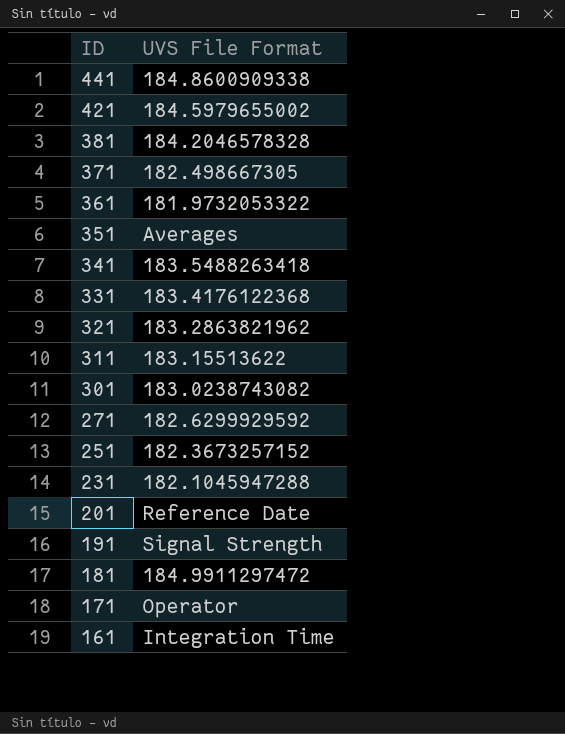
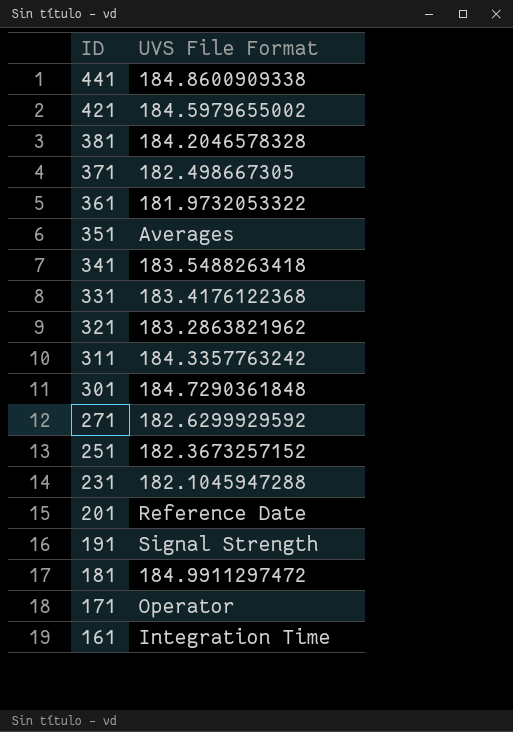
311 | UVS File Format: 183.15513622 -> 184.3357763242
301 | UVS File Format: 183.0238743082 -> 184.7290361848

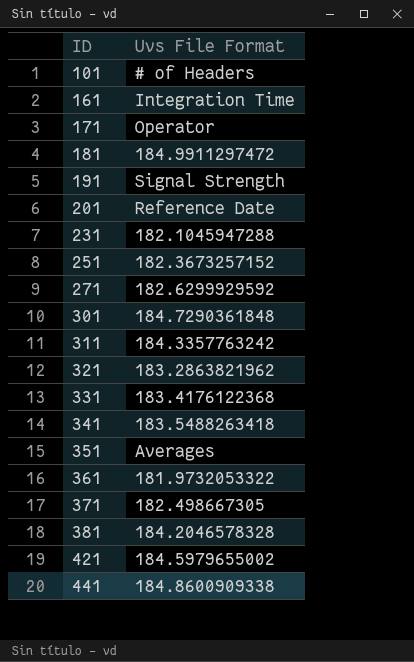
row order: ID descending -> ID ascending
column name: UVS File Format -> Uvs File Format
row 101: none -> # of Headers

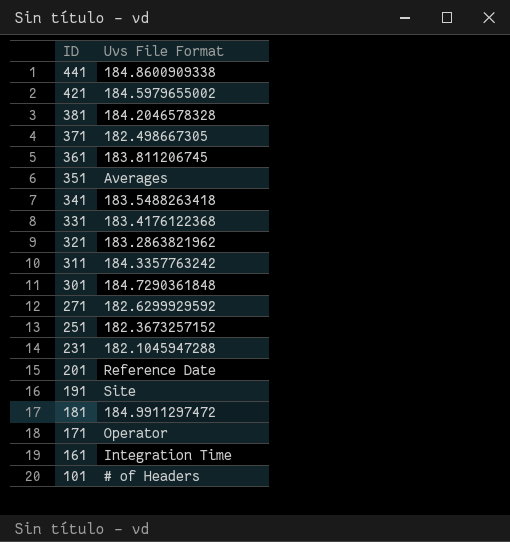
row order: ID ascending -> ID descending
361 | Uvs File Format: 181.9732053322 -> 183.811206745
191 | Uvs File Format: Signal Strength -> Site

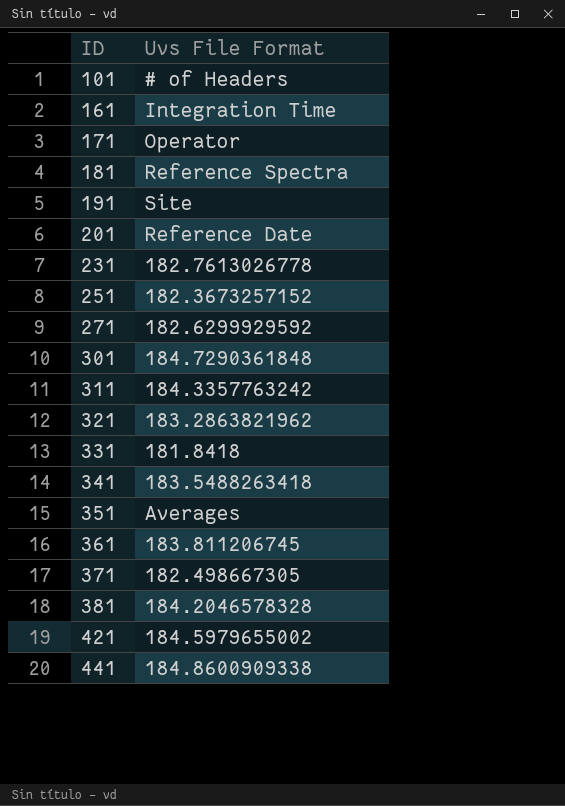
row order: ID descending -> ID ascending
181 | Uvs File Format: 184.9911297472 -> Reference Spectra
231 | Uvs File Format: 182.1045947288 -> 182.7613026778
331 | Uvs File Format: 183.4176122368 -> 181.8418

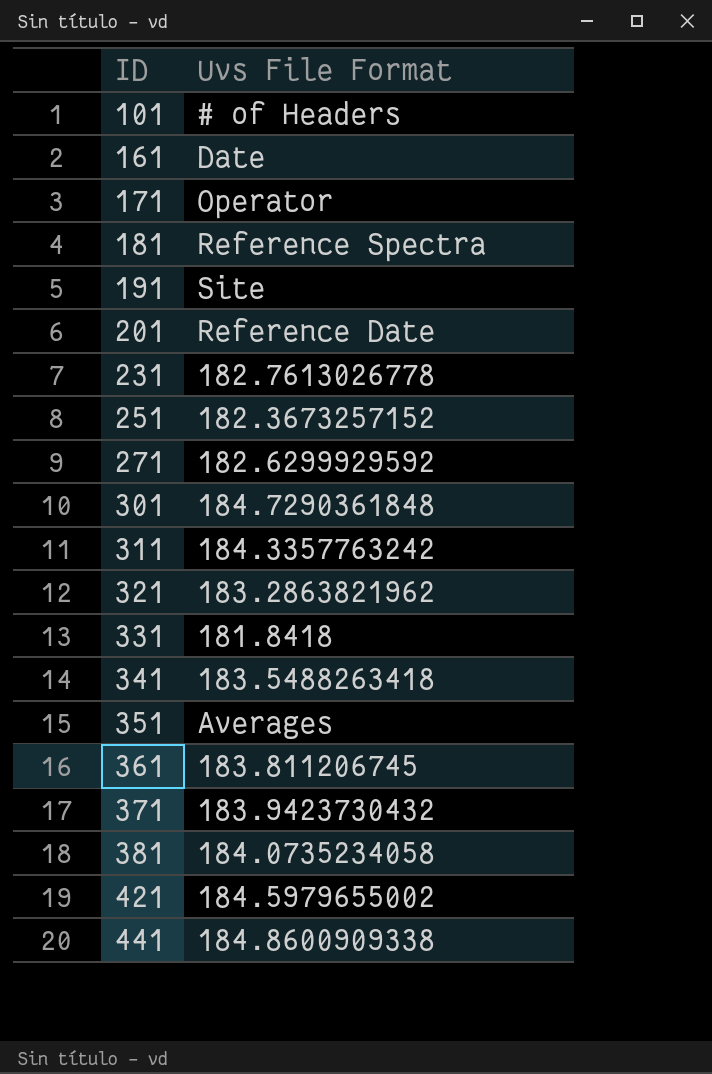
161 | Uvs File Format: Integration Time -> Date
371 | Uvs File Format: 182.498667305 -> 183.9423730432
381 | Uvs File Format: 184.2046578328 -> 184.0735234058

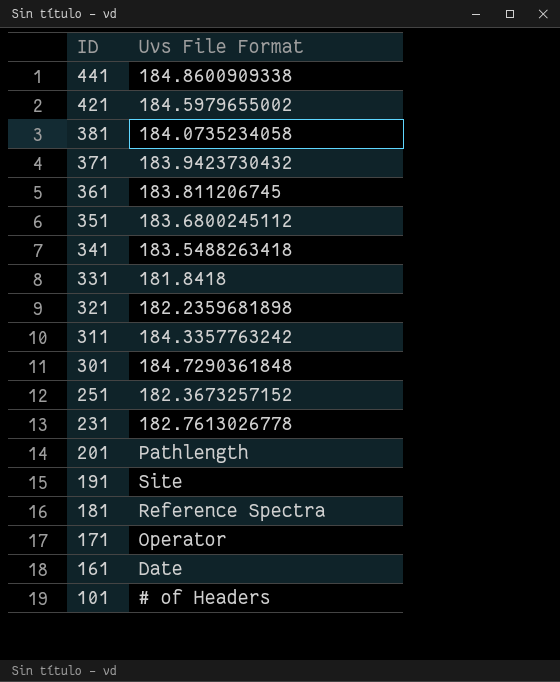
row order: ID ascending -> ID descending
row 271: 182.6299929592 -> none
351 | Uvs File Format: Averages -> 183.6800245112
321 | Uvs File Format: 183.2863821962 -> 182.2359681898
201 | Uvs File Format: Reference Date -> Pathlength

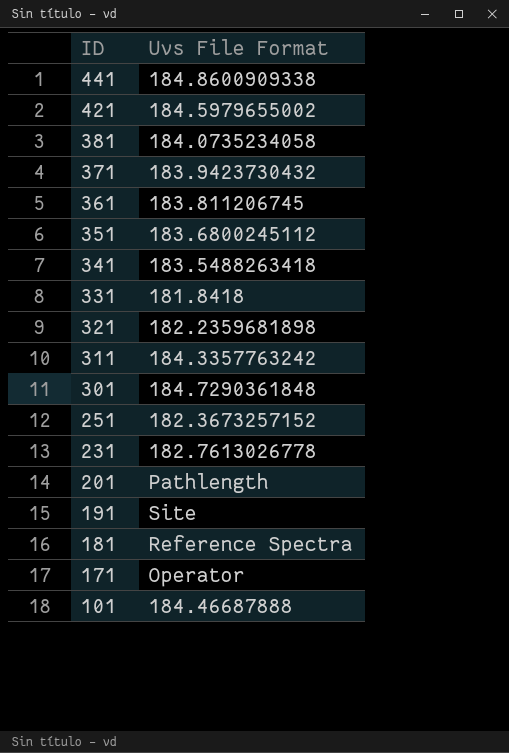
row 161: Date -> none
101 | Uvs File Format: # of Headers -> 184.46687888

